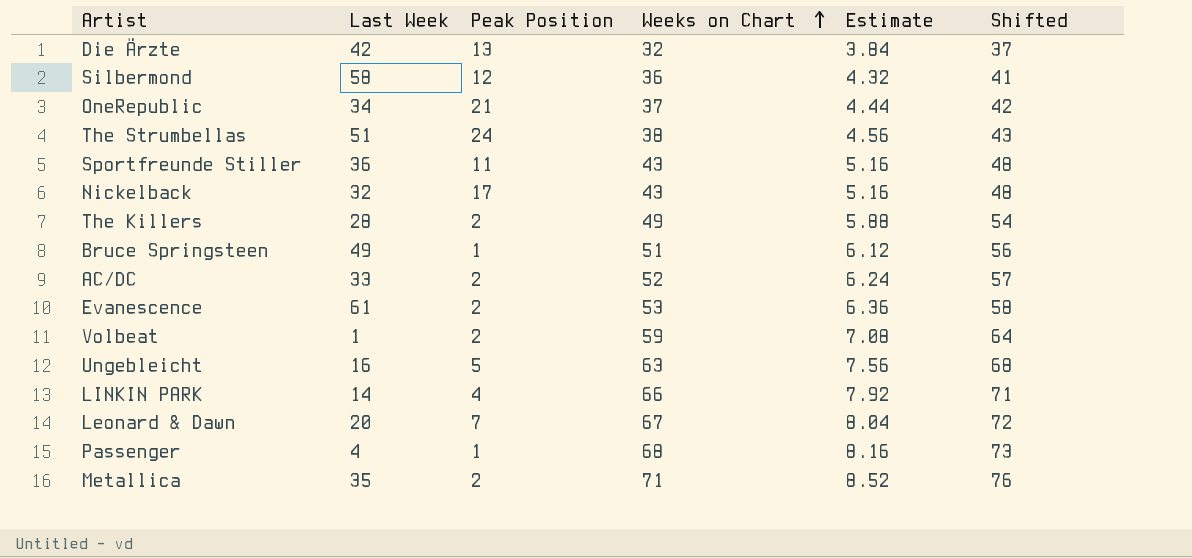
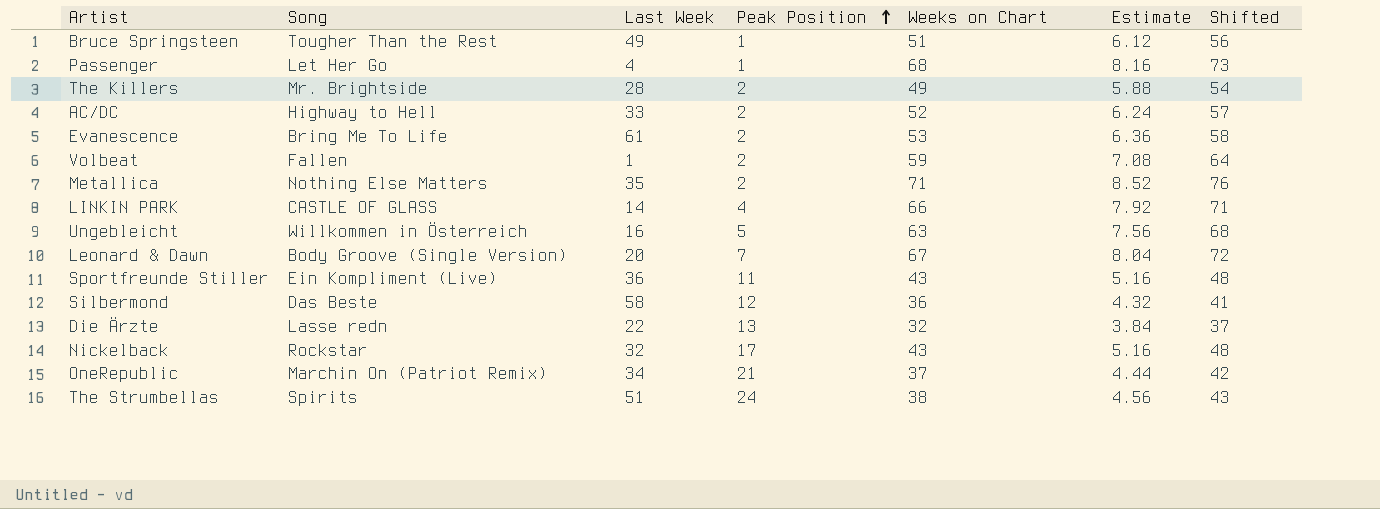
row order: Weeks on Chart ascending -> Peak Position ascending
column Song | position: none -> 2
Die Ärzte | Last Week: 42 -> 22

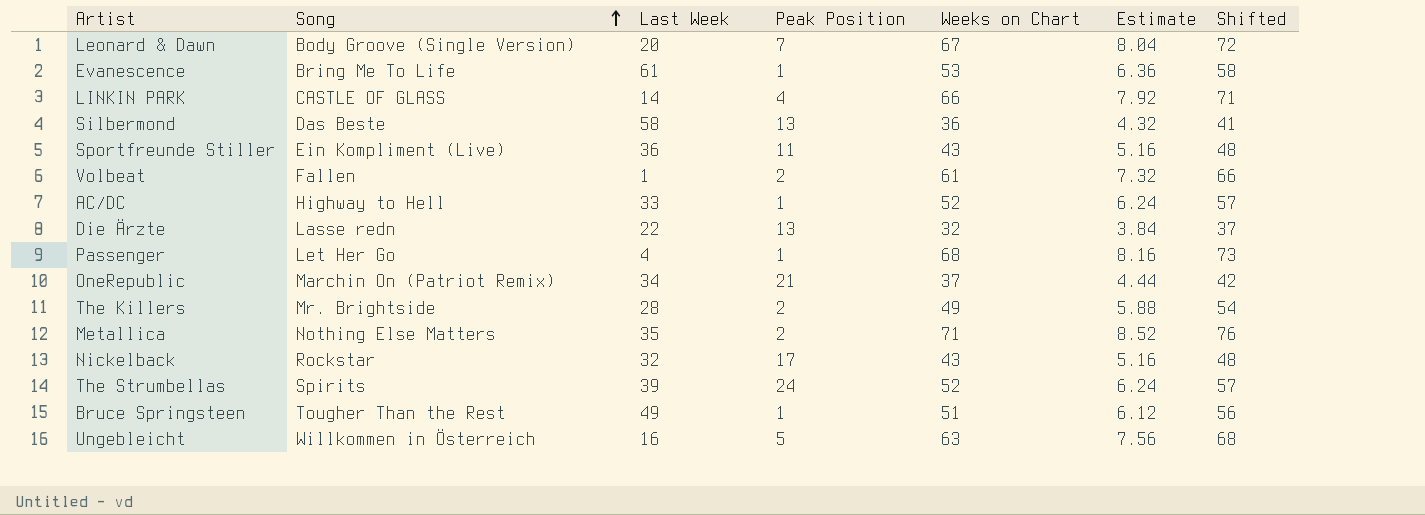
row order: Peak Position ascending -> Song ascending
Evanescence | Peak Position: 2 -> 1
Silbermond | Peak Position: 12 -> 13
Volbeat | Weeks on Chart: 59 -> 61
Volbeat | Estimate: 7.08 -> 7.32
Volbeat | Shifted: 64 -> 66
AC/DC | Peak Position: 2 -> 1
The Strumbellas | Last Week: 51 -> 39
The Strumbellas | Weeks on Chart: 38 -> 52
The Strumbellas | Estimate: 4.56 -> 6.24
The Strumbellas | Shifted: 43 -> 57

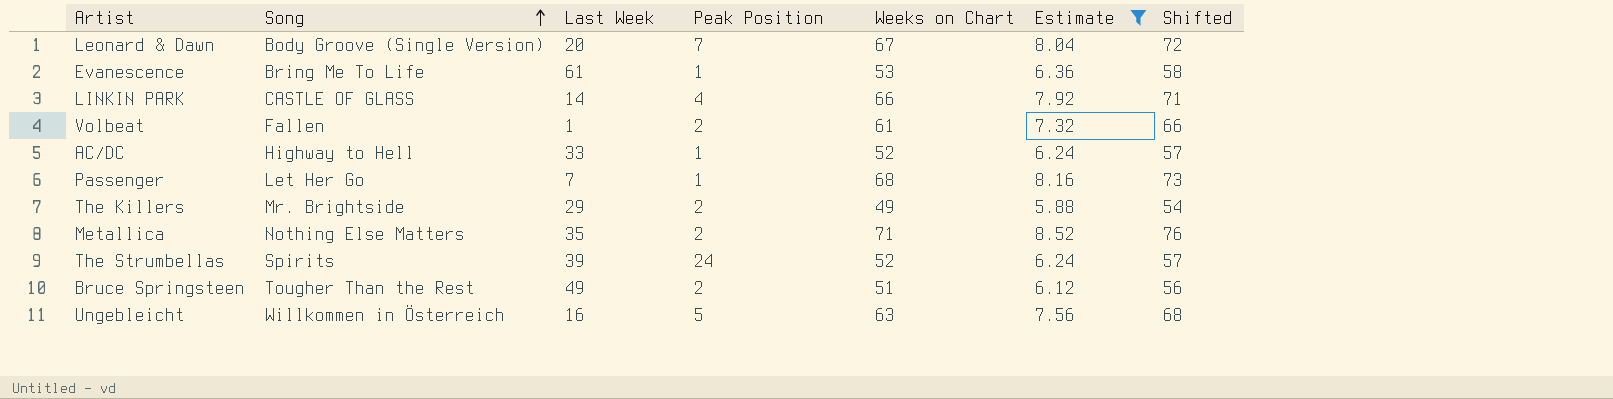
filter: none -> Estimate >= 5.88
Passenger | Last Week: 4 -> 7
The Killers | Last Week: 28 -> 29
Bruce Springsteen | Peak Position: 1 -> 2

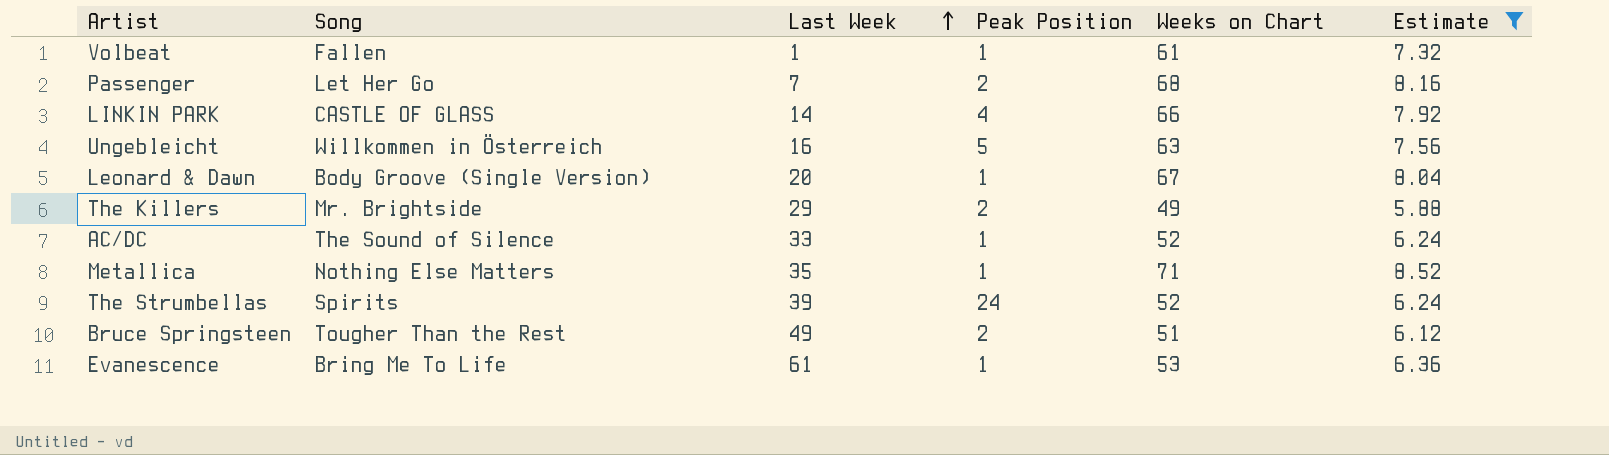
row order: Song ascending -> Last Week ascending
column Shifted | formula: [Weeks on Chart] + 5 -> none
Volbeat | Peak Position: 2 -> 1
Passenger | Peak Position: 1 -> 2
Leonard & Dawn | Peak Position: 7 -> 1
AC/DC | Song: Highway to Hell -> The Sound of Silence
Metallica | Peak Position: 2 -> 1

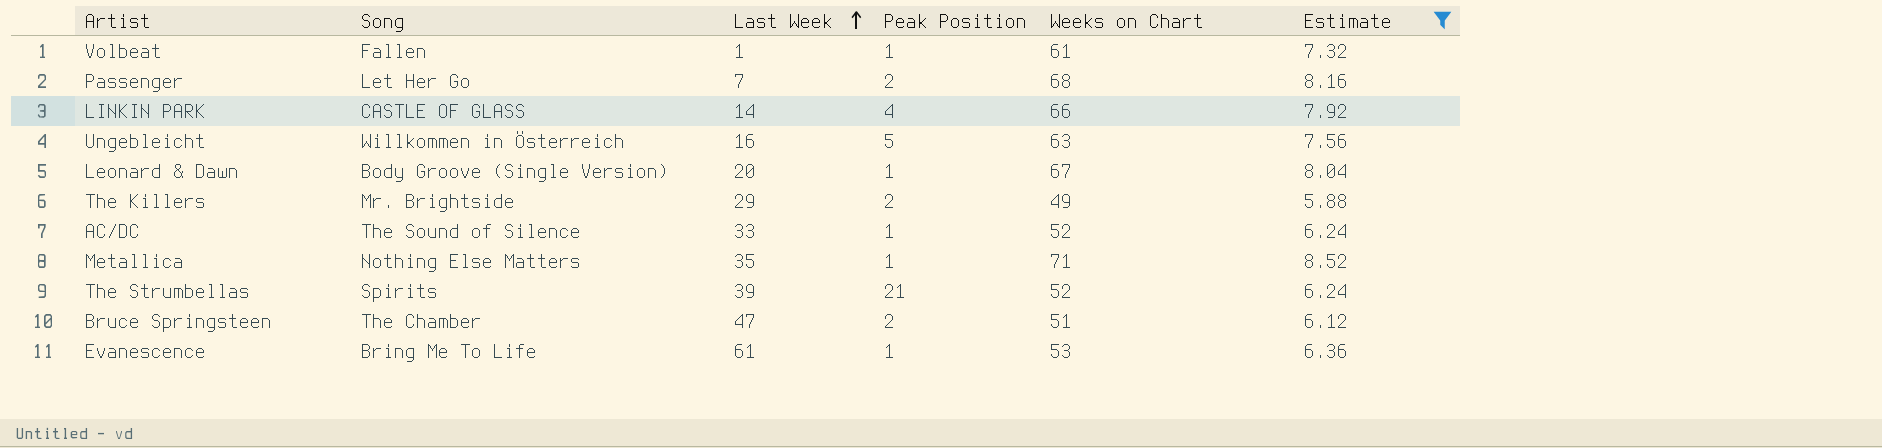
The Strumbellas | Peak Position: 24 -> 21
Bruce Springsteen | Song: Tougher Than the Rest -> The Chamber
Bruce Springsteen | Last Week: 49 -> 47

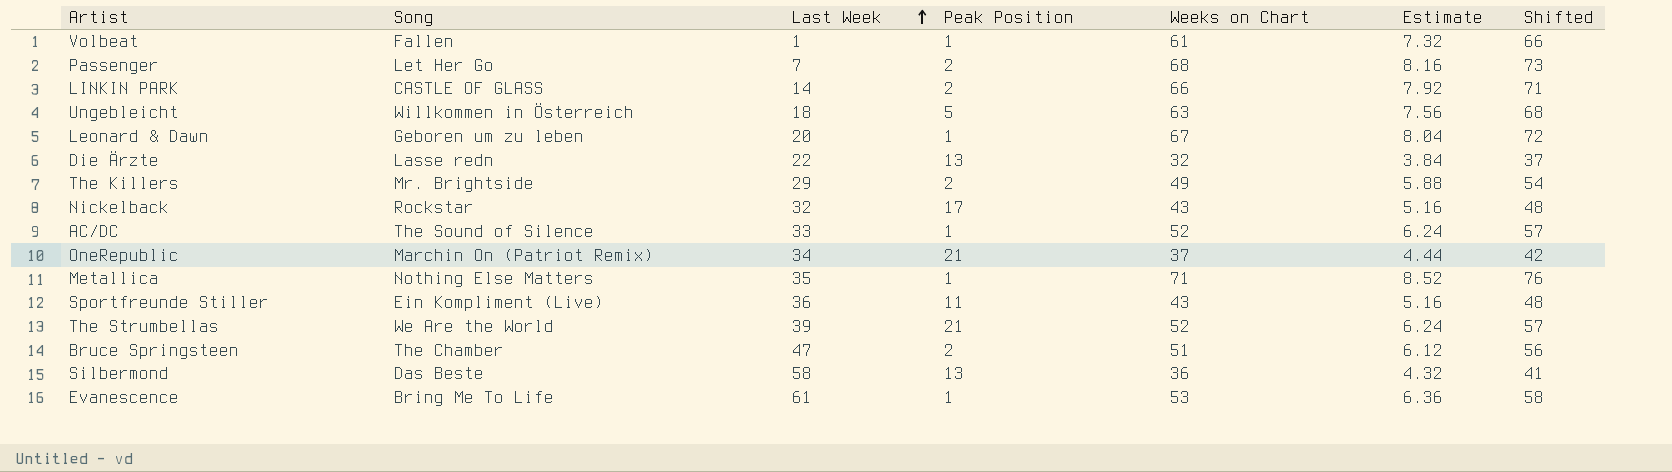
filter: Estimate >= 5.88 -> none
column Shifted | formula: none -> [Weeks on Chart] + 5
LINKIN PARK | Peak Position: 4 -> 2
Ungebleicht | Last Week: 16 -> 18
Leonard & Dawn | Song: Body Groove (Single Version) -> Geboren um zu leben
The Strumbellas | Song: Spirits -> We Are the World

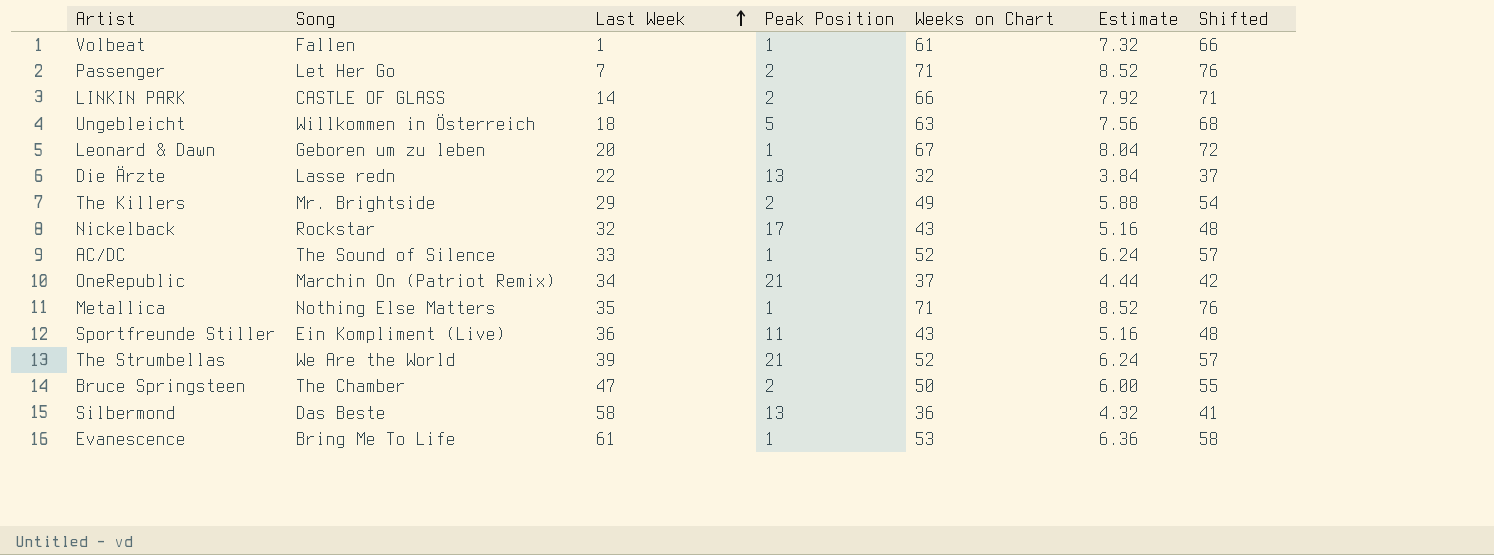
Passenger | Weeks on Chart: 68 -> 71
Passenger | Estimate: 8.16 -> 8.52
Passenger | Shifted: 73 -> 76
Bruce Springsteen | Weeks on Chart: 51 -> 50
Bruce Springsteen | Estimate: 6.12 -> 6.00
Bruce Springsteen | Shifted: 56 -> 55

